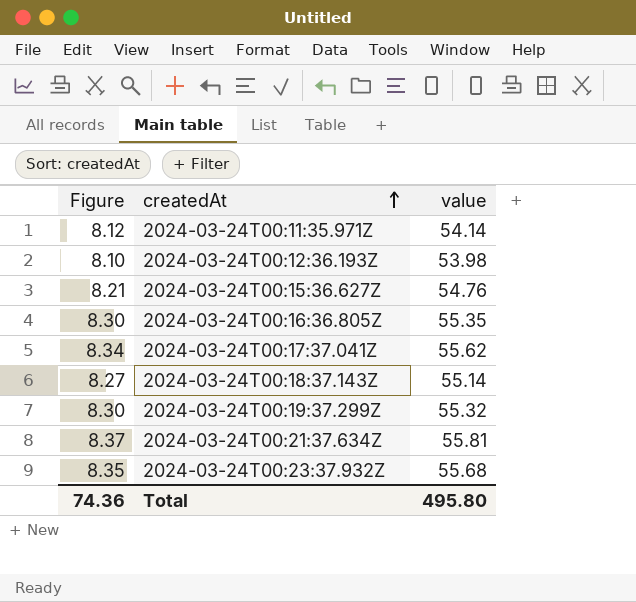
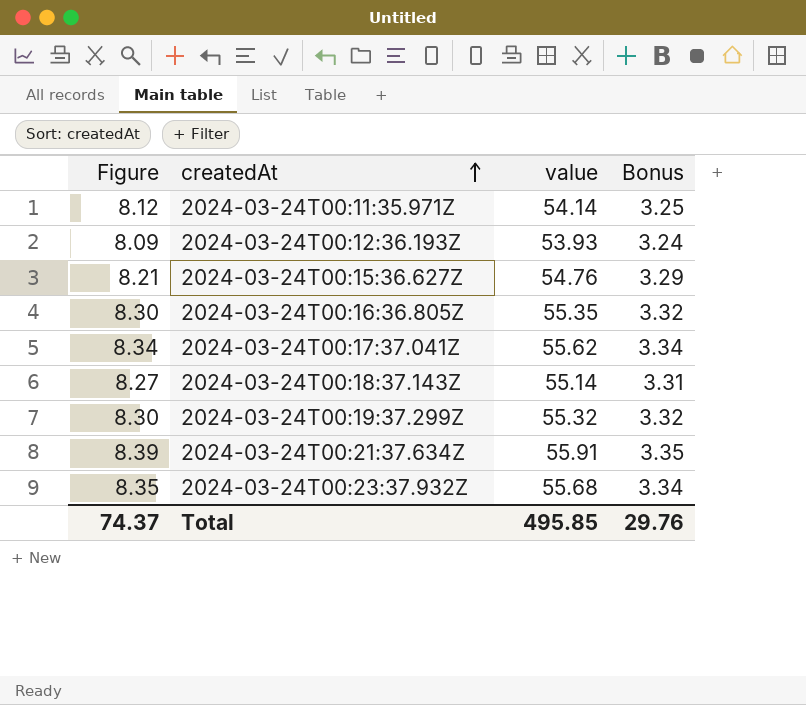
column Bonus | formula: none -> [value] * 0.06
2024-03-24T00:12:36.193Z | Figure: 8.10 -> 8.09
2024-03-24T00:12:36.193Z | value: 53.98 -> 53.93
2024-03-24T00:21:37.634Z | Figure: 8.37 -> 8.39
2024-03-24T00:21:37.634Z | value: 55.81 -> 55.91
Total | Figure: 74.36 -> 74.37
Total | value: 495.80 -> 495.85

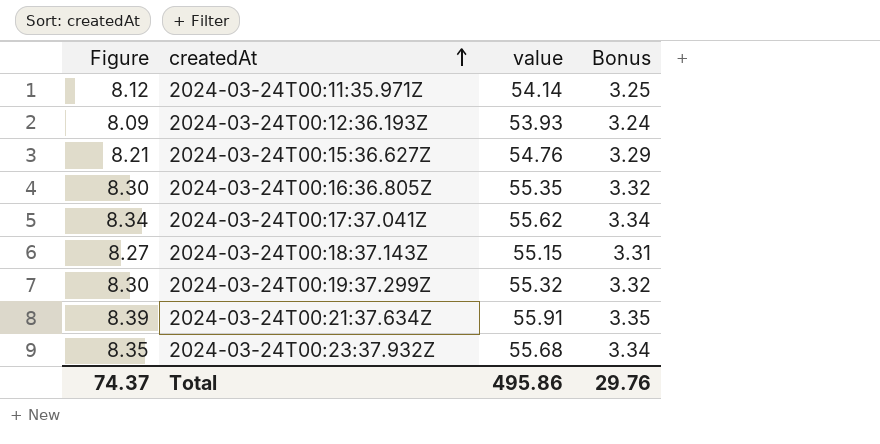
2024-03-24T00:18:37.143Z | value: 55.14 -> 55.15
Total | value: 495.85 -> 495.86

